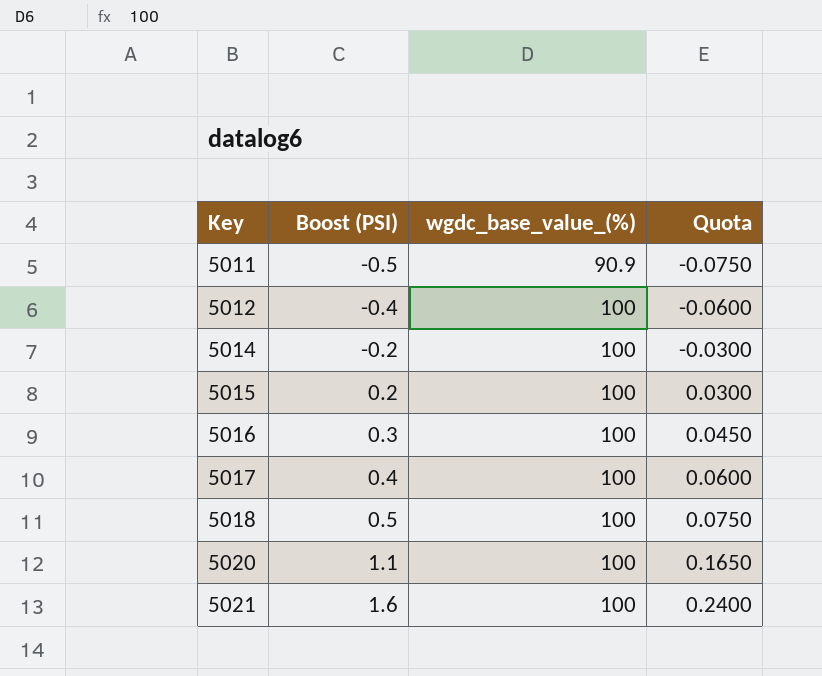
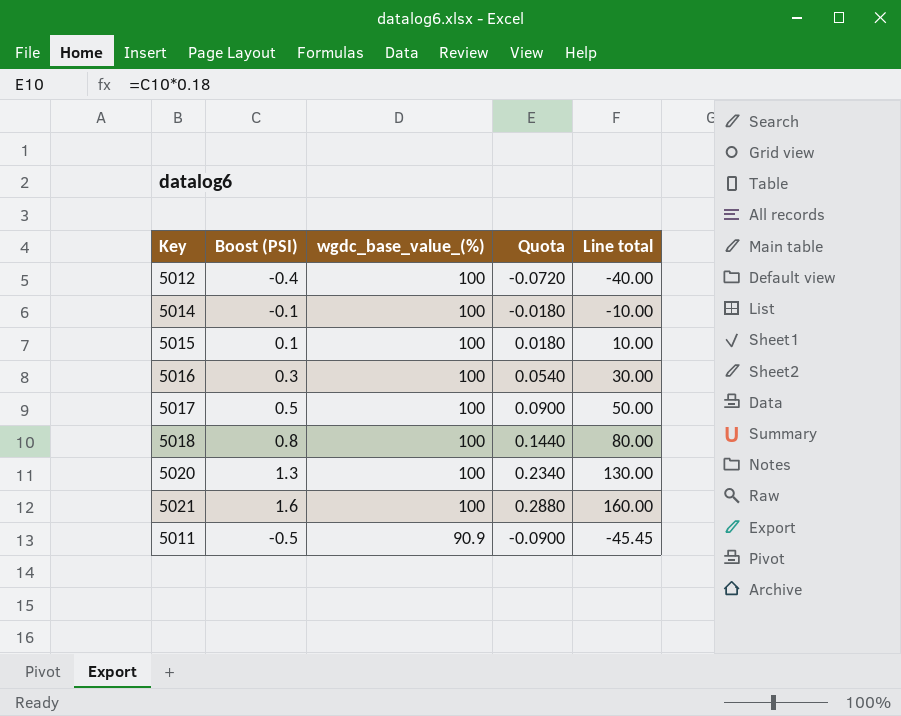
row order: Key ascending -> wgdc_base_value_(%) descending
column Quota | formula: [Boost (PSI)] * 0.15 -> [Boost (PSI)] * 0.18
column Line total | formula: none -> [Boost (PSI)] * [wgdc_base_value_(%)]
5014 | Boost (PSI): -0.2 -> -0.1
5015 | Boost (PSI): 0.2 -> 0.1
5017 | Boost (PSI): 0.4 -> 0.5
5018 | Boost (PSI): 0.5 -> 0.8
5020 | Boost (PSI): 1.1 -> 1.3

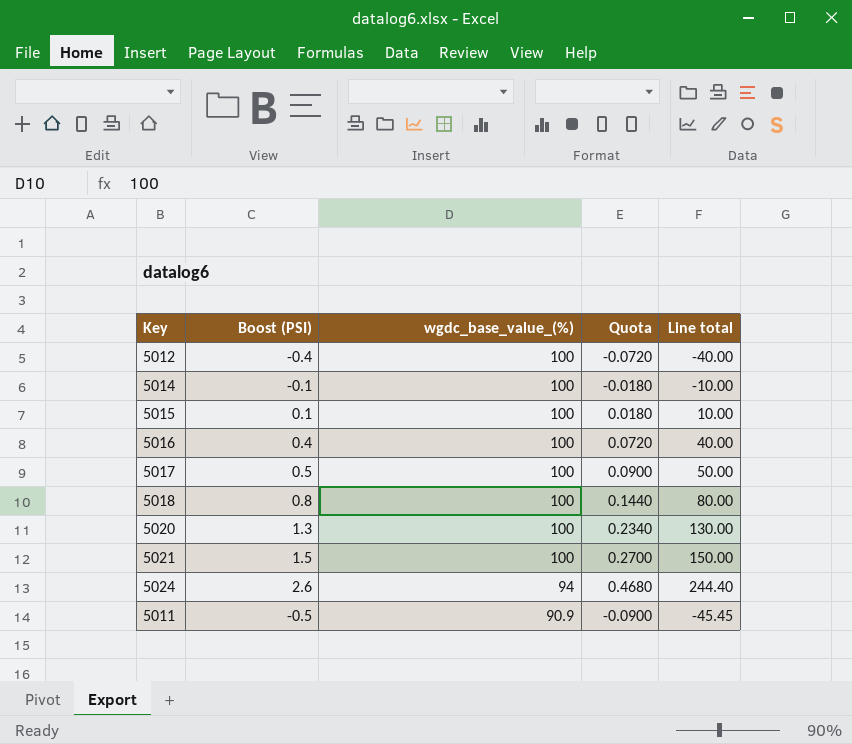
5016 | Boost (PSI): 0.3 -> 0.4
5016 | Quota: 0.0540 -> 0.0720
5016 | Line total: 30.00 -> 40.00
5021 | Boost (PSI): 1.6 -> 1.5
5021 | Quota: 0.2880 -> 0.2700
5021 | Line total: 160.00 -> 150.00
row 5024: none -> 2.6 | 94 | 0.4680 | 244.40

